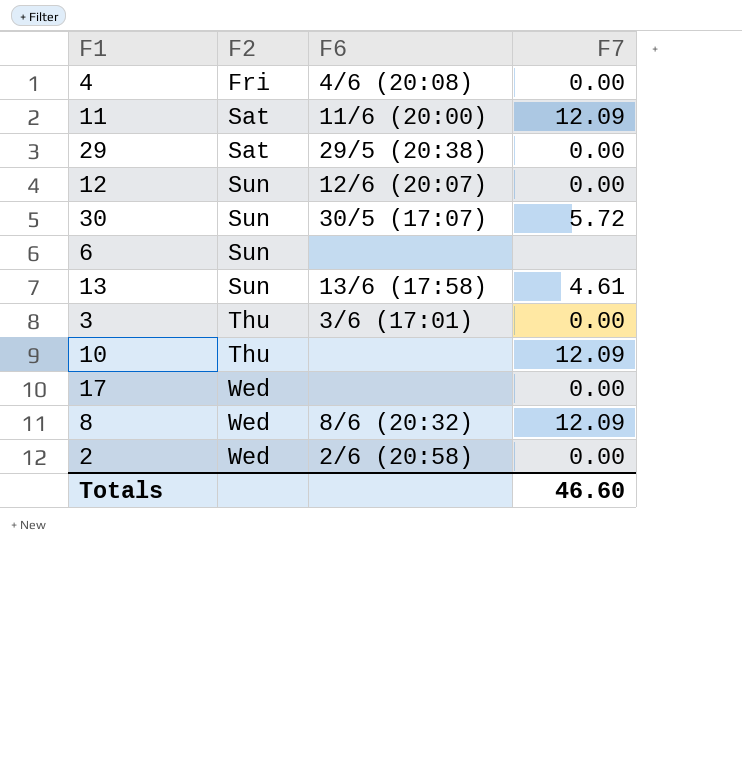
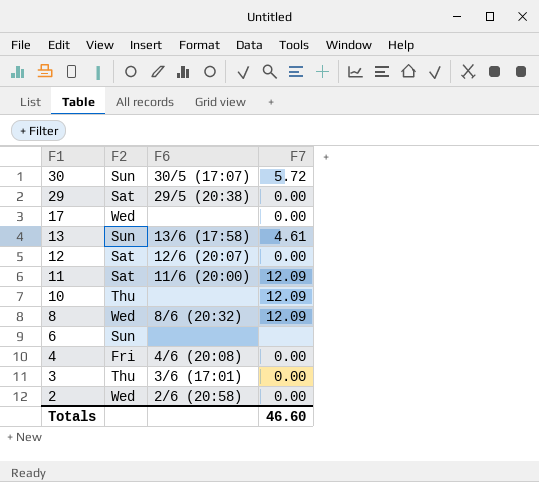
row order: F2 ascending -> F1 descending
12 | F2: Sun -> Sat

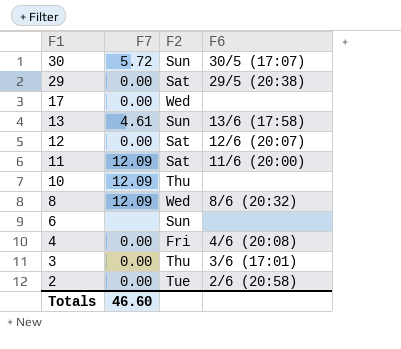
column F7 | position: 4 -> 2
2 | F2: Wed -> Tue

